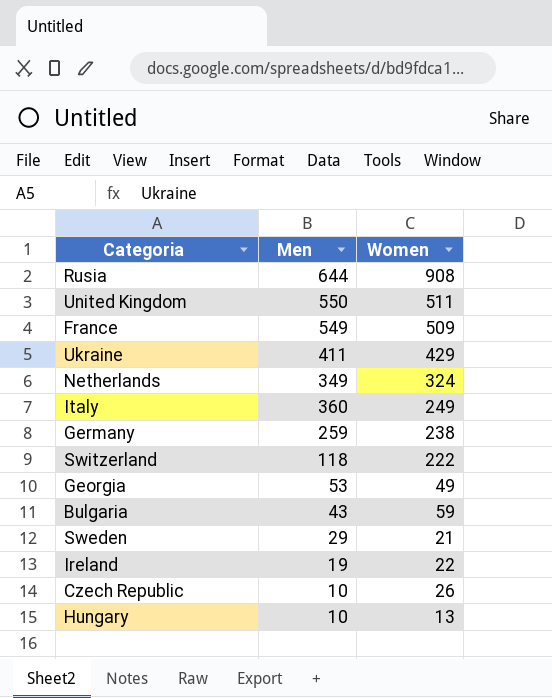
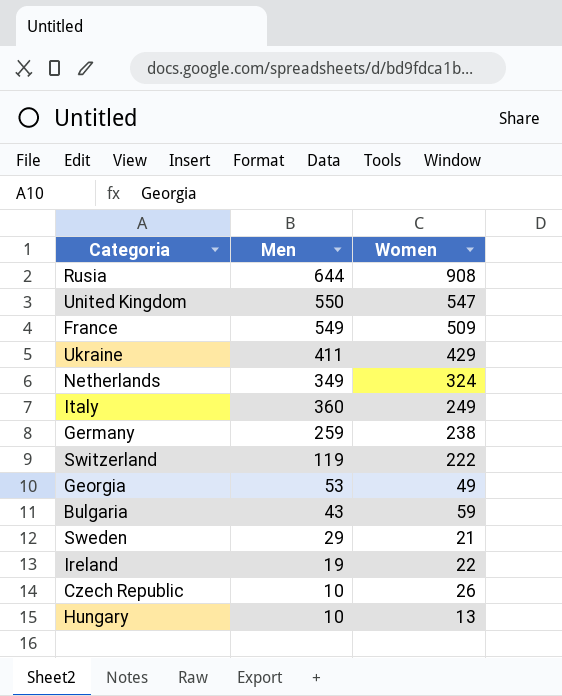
United Kingdom | Women: 511 -> 547
Switzerland | Men: 118 -> 119

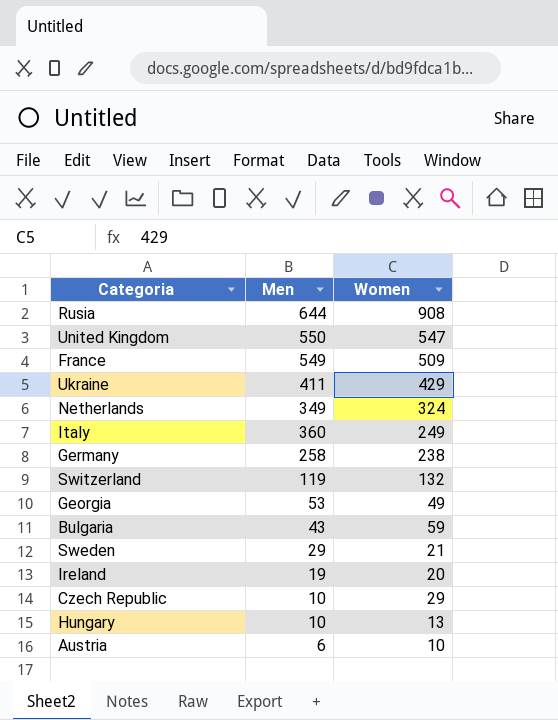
Germany | Men: 259 -> 258
Switzerland | Women: 222 -> 132
Ireland | Women: 22 -> 20
Czech Republic | Women: 26 -> 29
row Austria: none -> 6 | 10

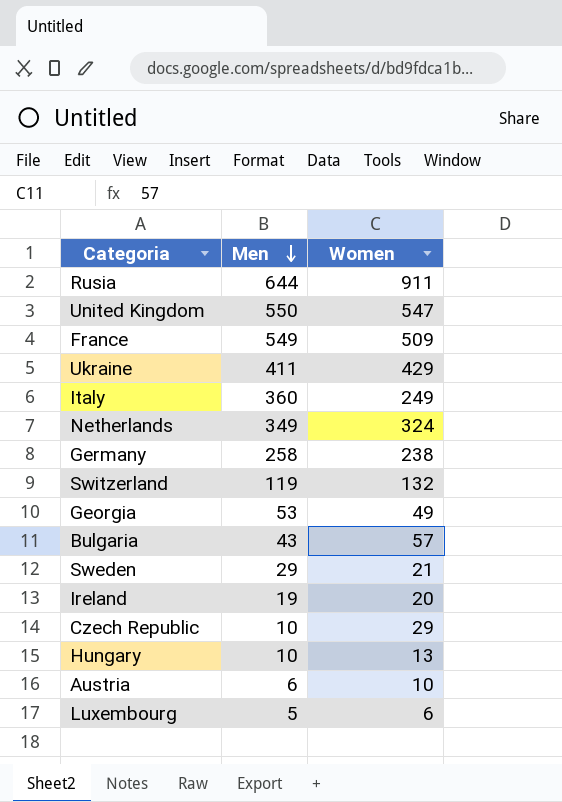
row order: none -> Men descending
Rusia | Women: 908 -> 911
Bulgaria | Women: 59 -> 57
row Luxembourg: none -> 5 | 6

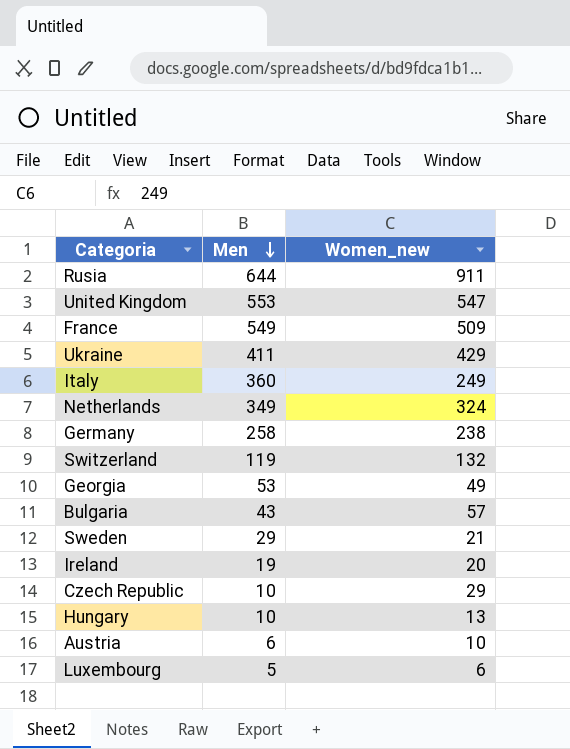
column name: Women -> Women_new
United Kingdom | Men: 550 -> 553

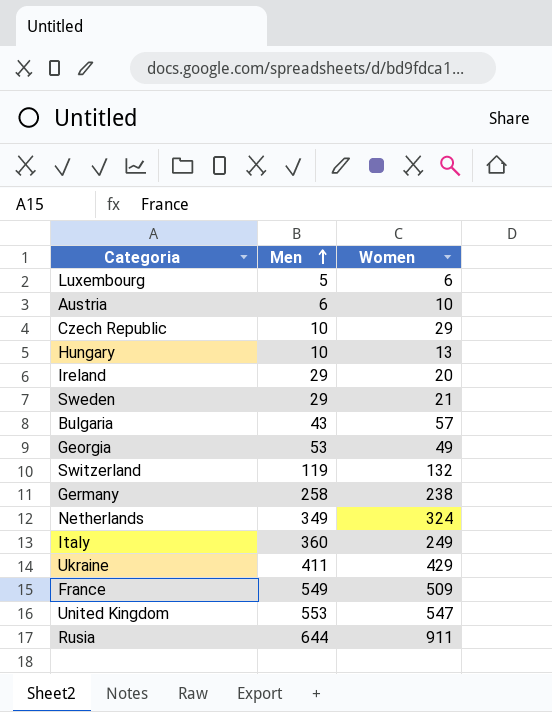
row order: Men descending -> Men ascending
column name: Women_new -> Women
Ireland | Men: 19 -> 29

